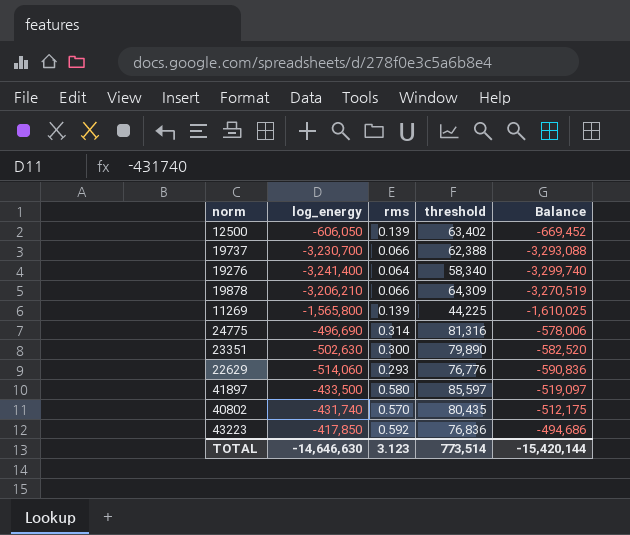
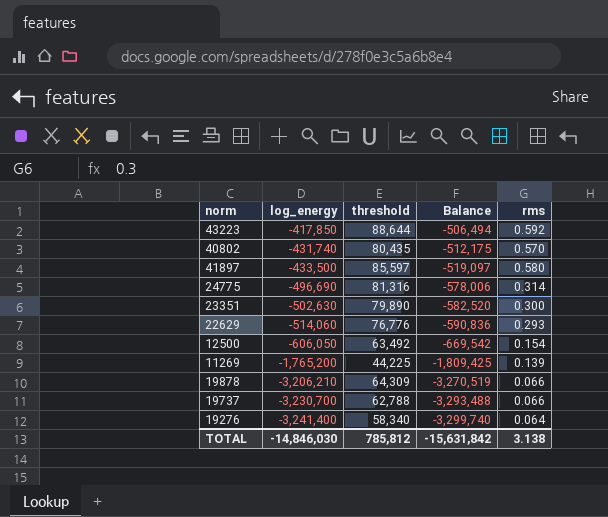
row order: none -> log_energy descending
column rms | position: 3 -> 5
43223 | threshold: 76,836 -> 88,644
43223 | Balance: -494,686 -> -506,494
12500 | threshold: 63,402 -> 63,492
12500 | Balance: -669,452 -> -669,542
12500 | rms: 0.139 -> 0.154
11269 | log_energy: -1,565,800 -> -1,765,200
11269 | Balance: -1,610,025 -> -1,809,425
19737 | threshold: 62,388 -> 62,788
19737 | Balance: -3,293,088 -> -3,293,488
TOTAL | log_energy: -14,646,630 -> -14,846,030
TOTAL | threshold: 773,514 -> 785,812
TOTAL | Balance: -15,420,144 -> -15,631,842
TOTAL | rms: 3.123 -> 3.138

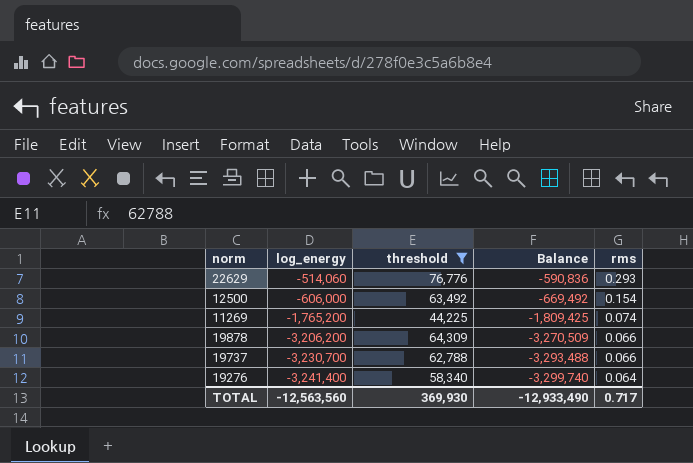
filter: none -> threshold <= 76,776
12500 | log_energy: -606,050 -> -606,000
12500 | Balance: -669,542 -> -669,492
11269 | rms: 0.139 -> 0.074
19878 | log_energy: -3,206,210 -> -3,206,200
19878 | Balance: -3,270,519 -> -3,270,509
TOTAL | log_energy: -14,846,030 -> -12,563,560
TOTAL | threshold: 785,812 -> 369,930
TOTAL | Balance: -15,631,842 -> -12,933,490
TOTAL | rms: 3.138 -> 0.717

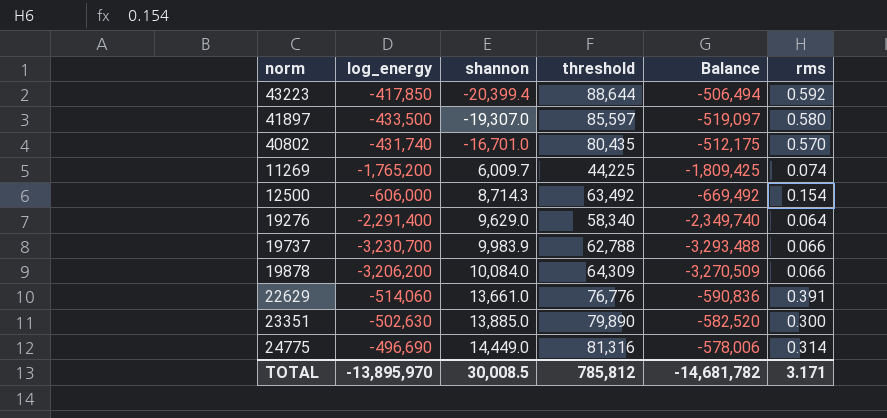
filter: threshold <= 76,776 -> none
row order: log_energy descending -> shannon ascending
column shannon | position: none -> 3
19276 | log_energy: -3,241,400 -> -2,291,400
19276 | Balance: -3,299,740 -> -2,349,740
22629 | rms: 0.293 -> 0.391
TOTAL | log_energy: -12,563,560 -> -13,895,970
TOTAL | threshold: 369,930 -> 785,812
TOTAL | Balance: -12,933,490 -> -14,681,782
TOTAL | rms: 0.717 -> 3.171

